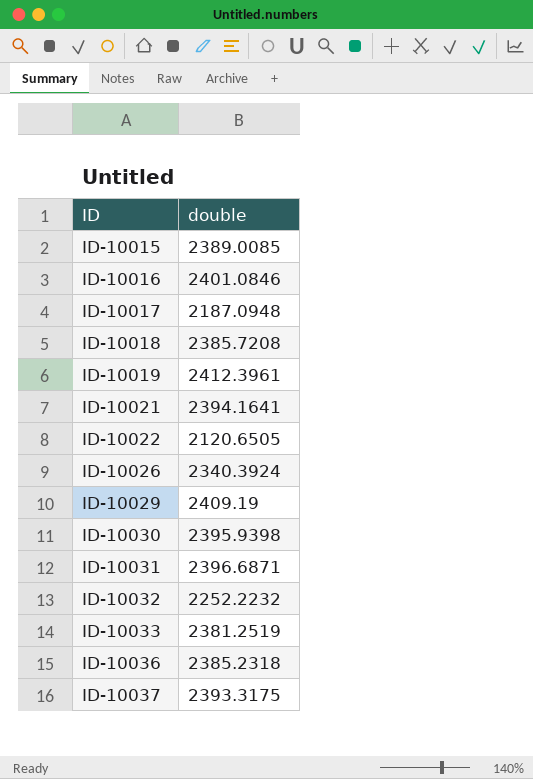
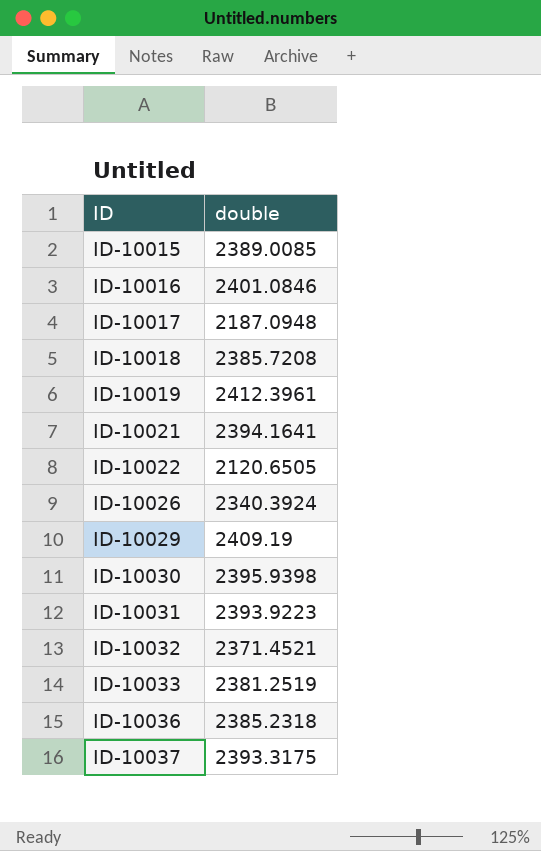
ID-10031 | double: 2396.6871 -> 2393.9223
ID-10032 | double: 2252.2232 -> 2371.4521

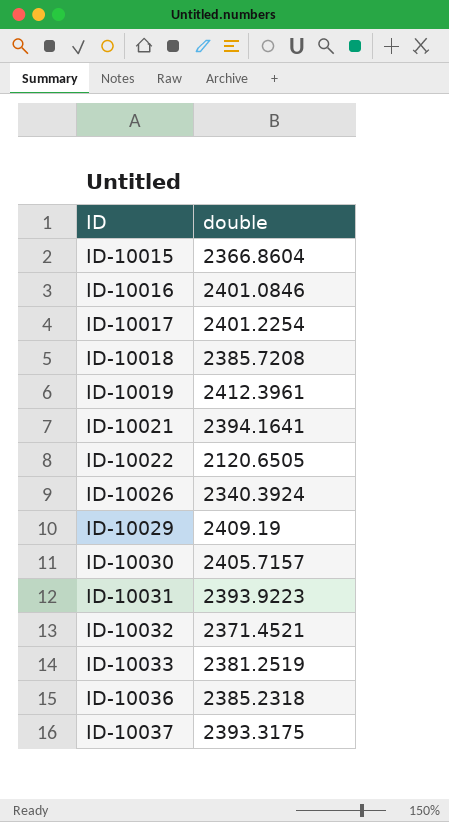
ID-10015 | double: 2389.0085 -> 2366.8604
ID-10017 | double: 2187.0948 -> 2401.2254
ID-10030 | double: 2395.9398 -> 2405.7157

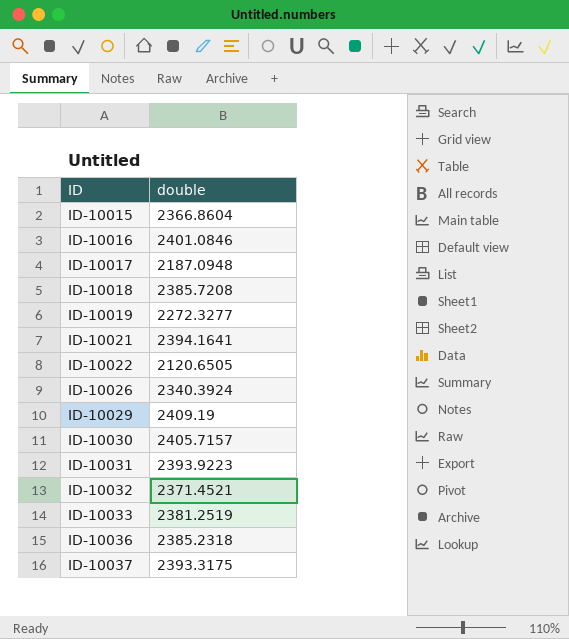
ID-10017 | double: 2401.2254 -> 2187.0948
ID-10019 | double: 2412.3961 -> 2272.3277

